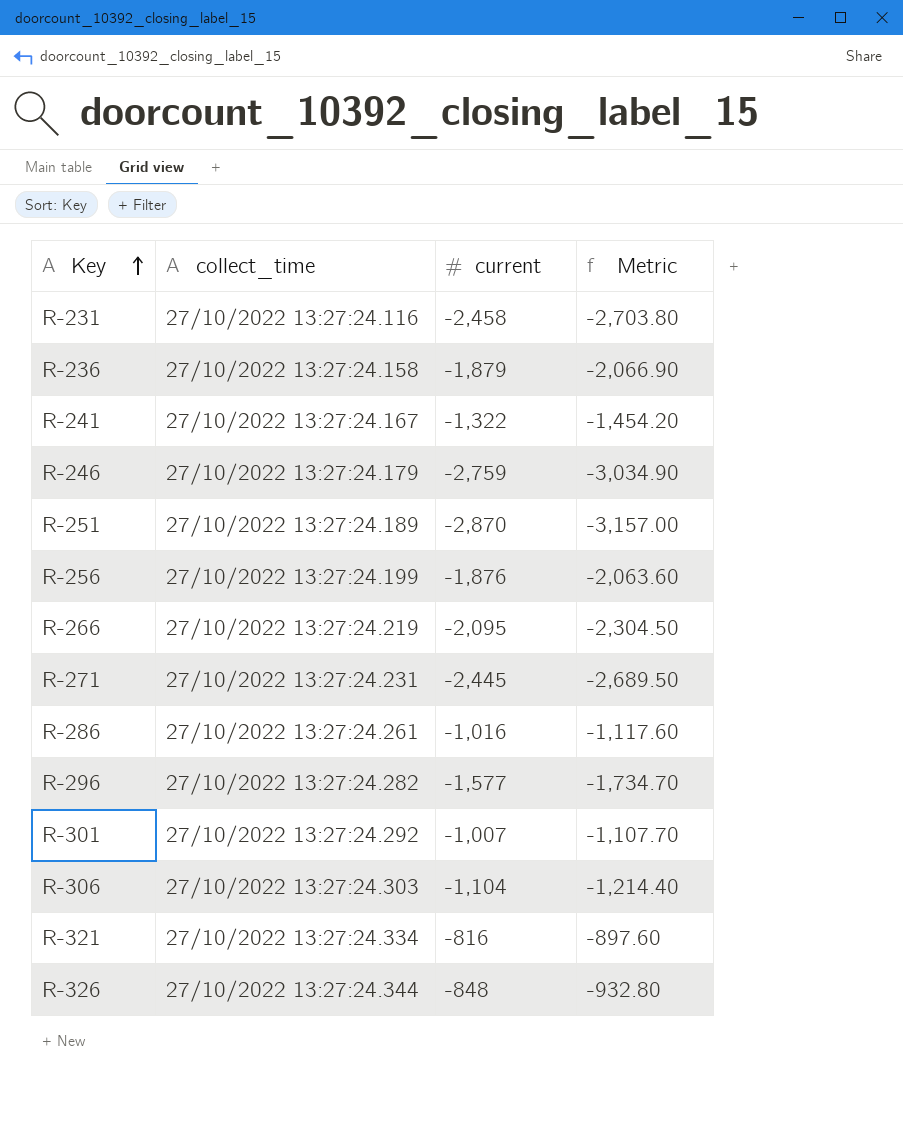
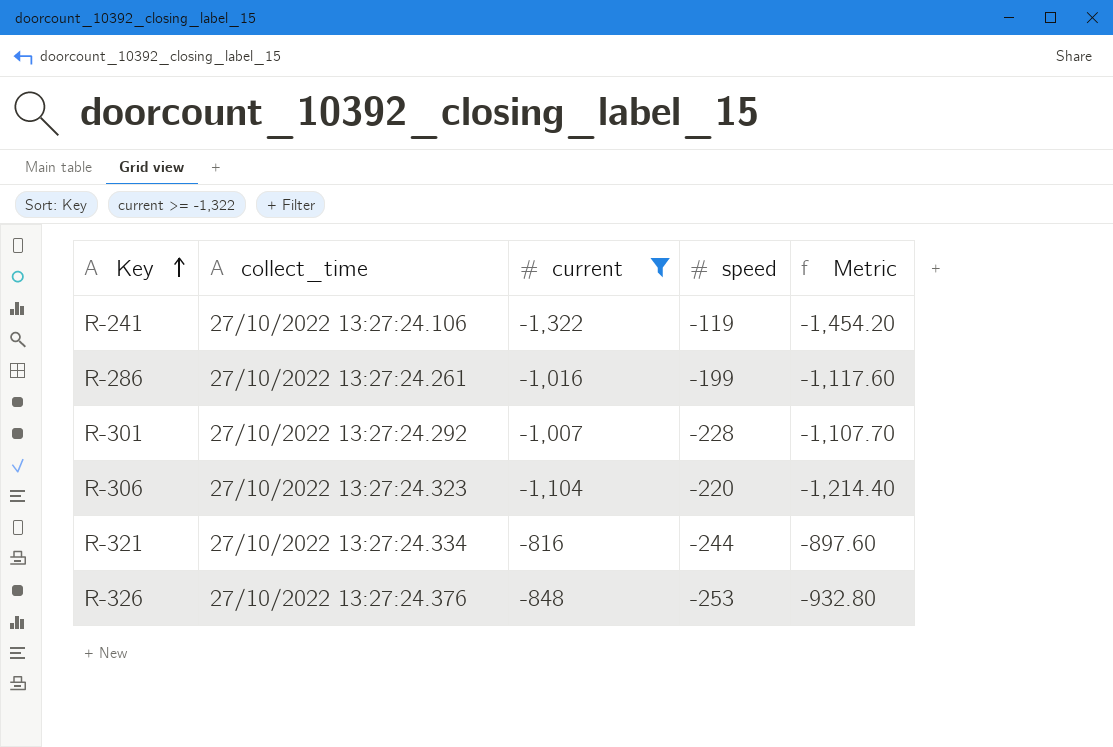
filter: none -> current >= -1,322
column speed | position: none -> 4
R-241 | collect_time: 27/10/2022 13:27:24.167 -> 27/10/2022 13:27:24.106
R-306 | collect_time: 27/10/2022 13:27:24.303 -> 27/10/2022 13:27:24.323
R-326 | collect_time: 27/10/2022 13:27:24.344 -> 27/10/2022 13:27:24.376

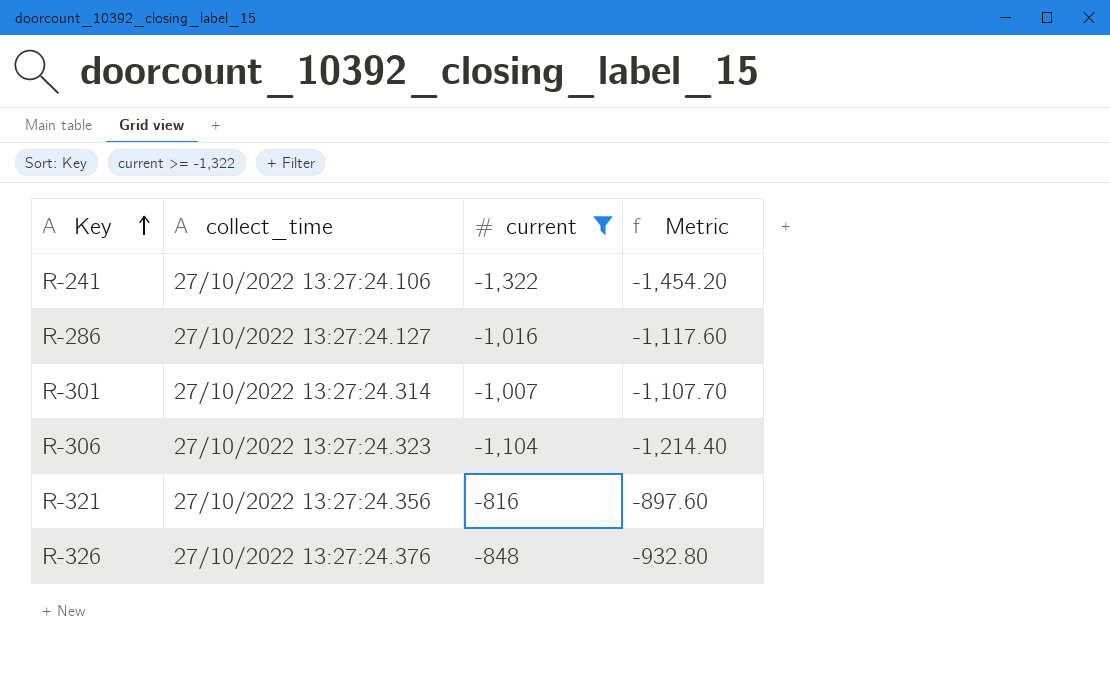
column speed | position: 4 -> none
R-286 | collect_time: 27/10/2022 13:27:24.261 -> 27/10/2022 13:27:24.127
R-301 | collect_time: 27/10/2022 13:27:24.292 -> 27/10/2022 13:27:24.314
R-321 | collect_time: 27/10/2022 13:27:24.334 -> 27/10/2022 13:27:24.356

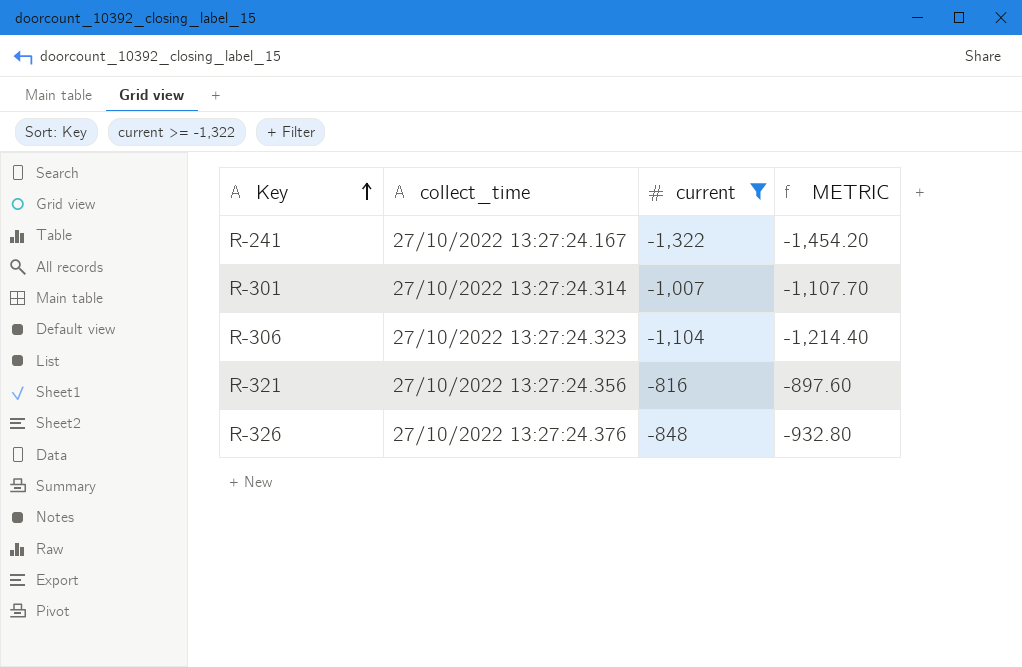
column name: Metric -> METRIC
row R-286: 27/10/2022 13:27:24.127 | -1,016 | -1,117.60 -> none
R-241 | collect_time: 27/10/2022 13:27:24.106 -> 27/10/2022 13:27:24.167

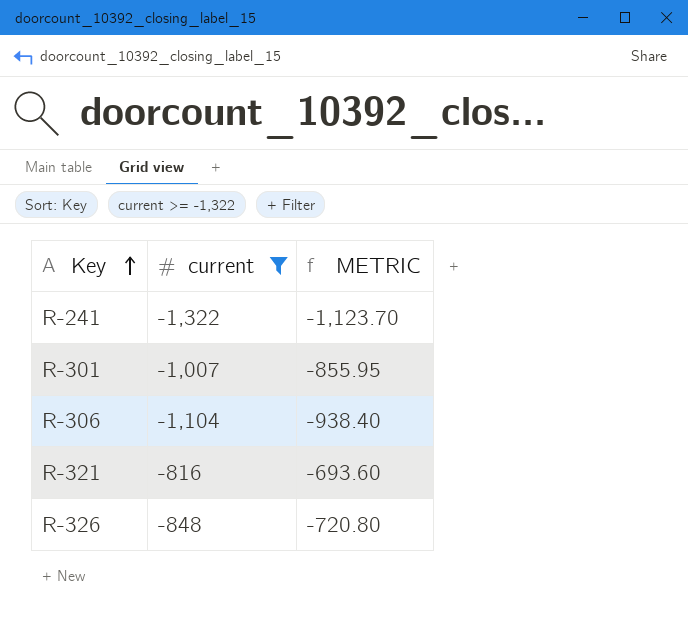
column collect_time | position: 2 -> none
column METRIC | formula: [current] * 1.1 -> [current] * 0.85

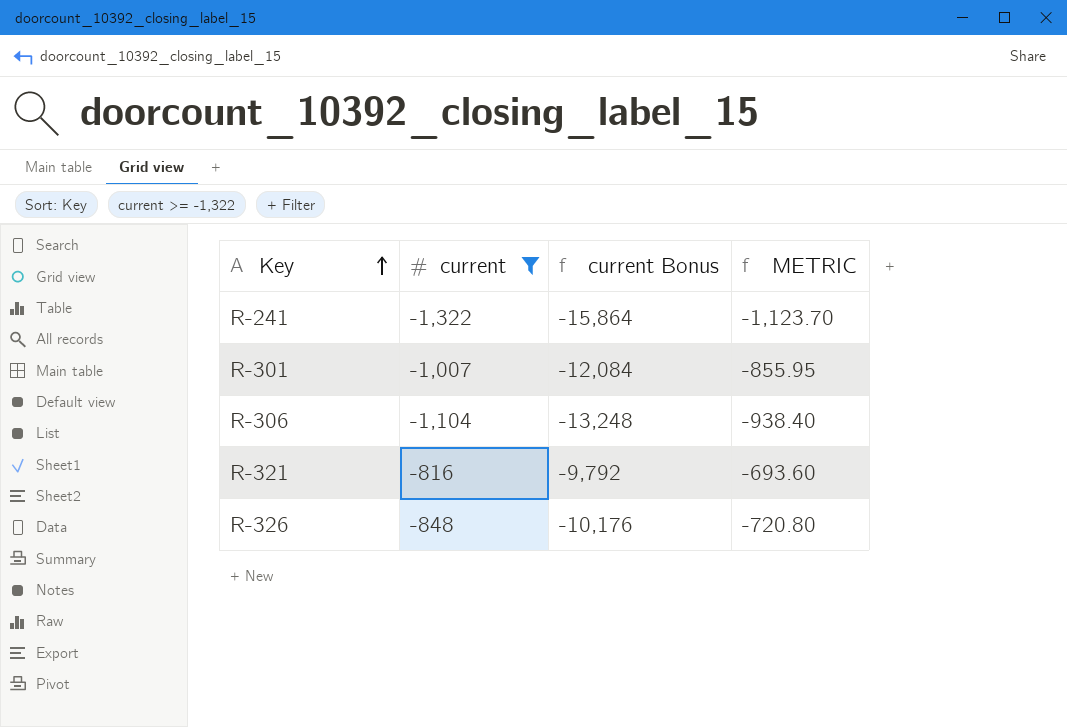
column current Bonus | formula: none -> [current] * 12

